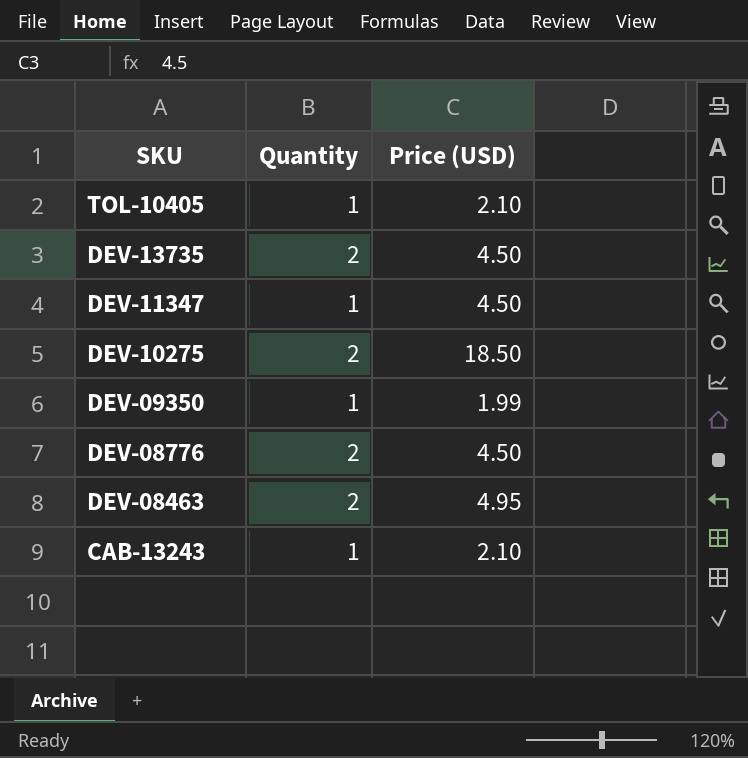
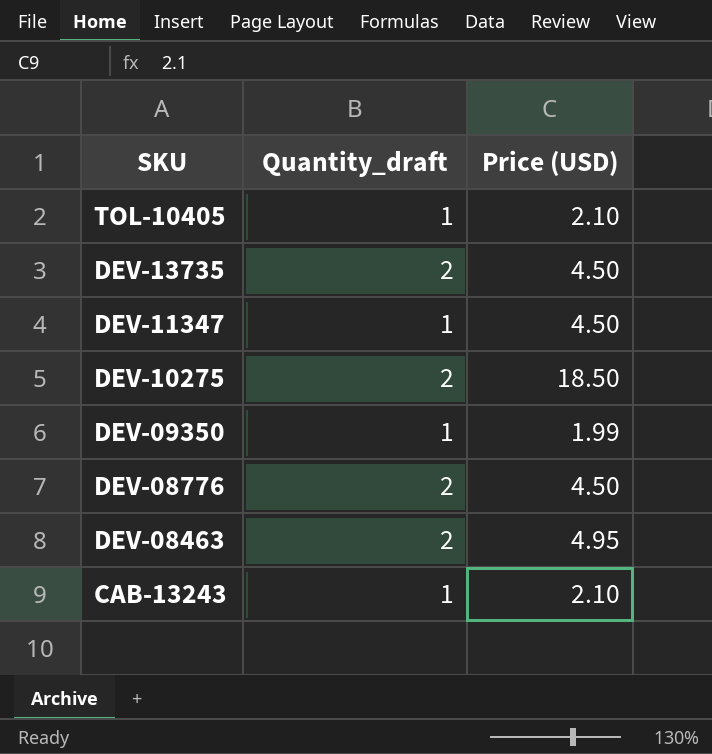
column name: Quantity -> Quantity_draft

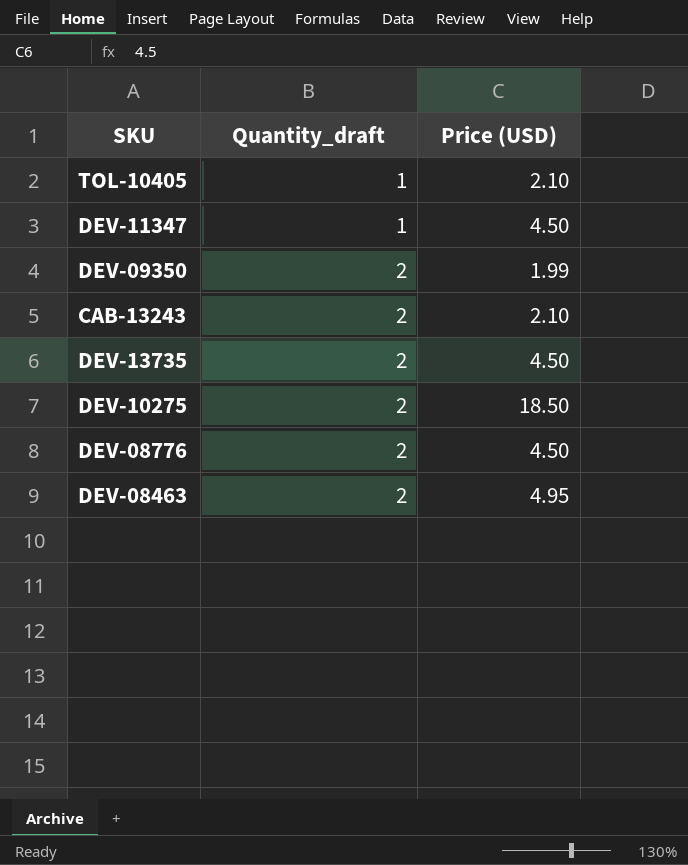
row order: SKU descending -> Quantity_draft ascending
DEV-09350 | Quantity_draft: 1 -> 2
CAB-13243 | Quantity_draft: 1 -> 2

